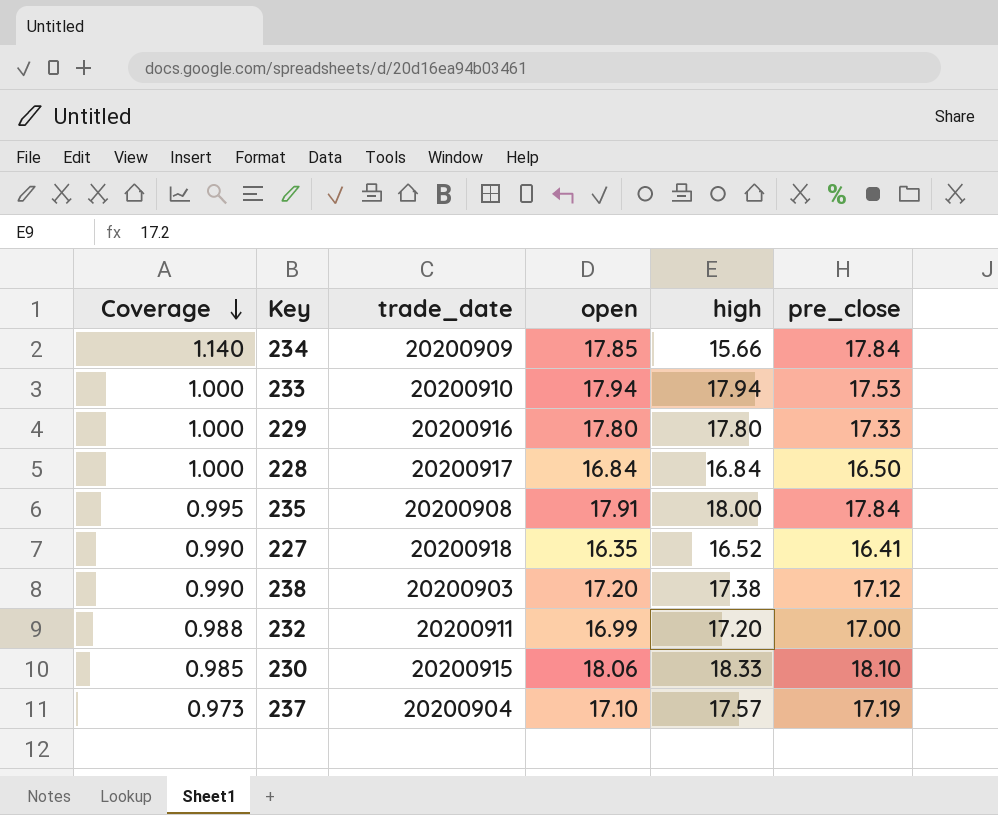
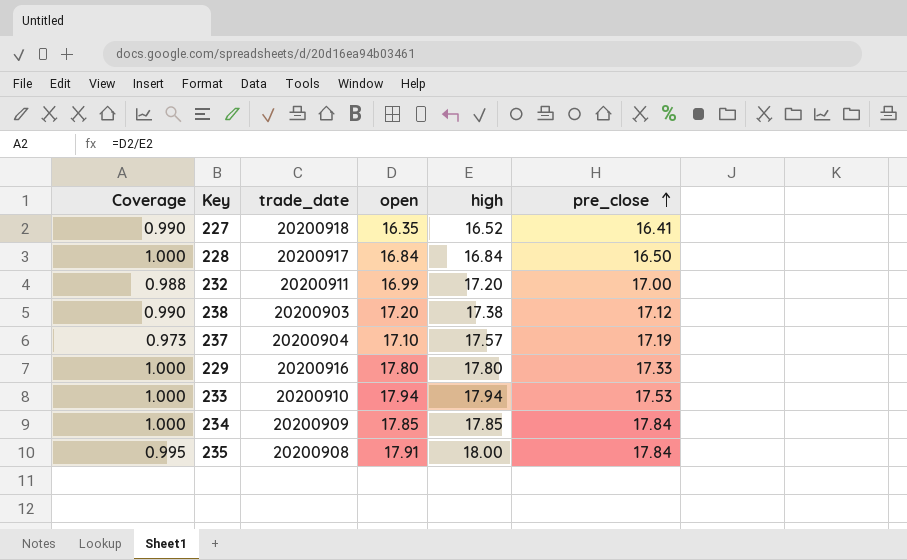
row order: Coverage descending -> pre_close ascending
row 230: 0.985 | 20200915 | 18.06 | 18.33 | 18.10 -> none
234 | Coverage: 1.140 -> 1.000
234 | high: 15.66 -> 17.85

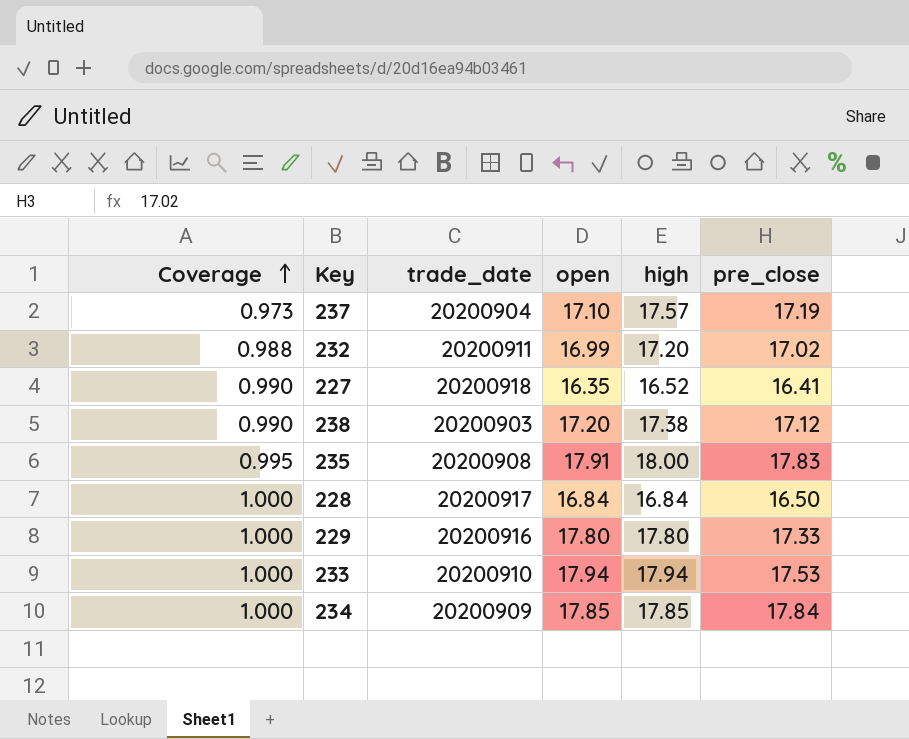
row order: pre_close ascending -> Coverage ascending
232 | pre_close: 17.00 -> 17.02
235 | pre_close: 17.84 -> 17.83

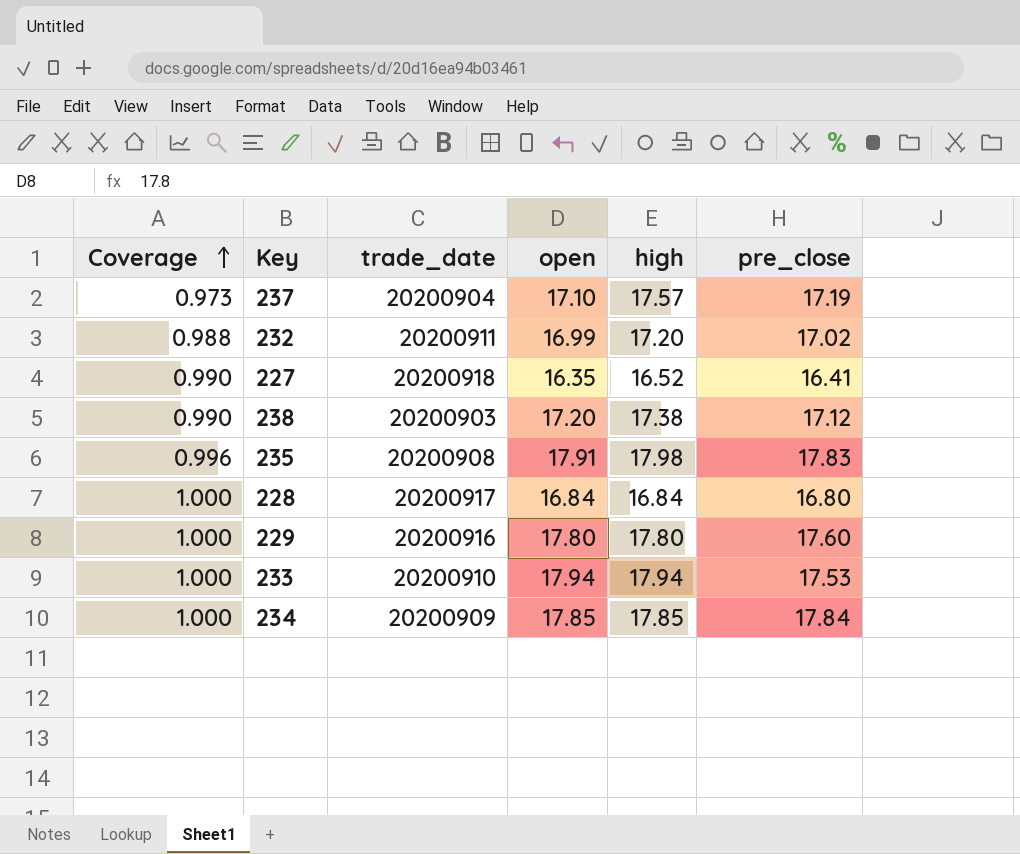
235 | Coverage: 0.995 -> 0.996
235 | high: 18.00 -> 17.98
228 | pre_close: 16.50 -> 16.80
229 | pre_close: 17.33 -> 17.60

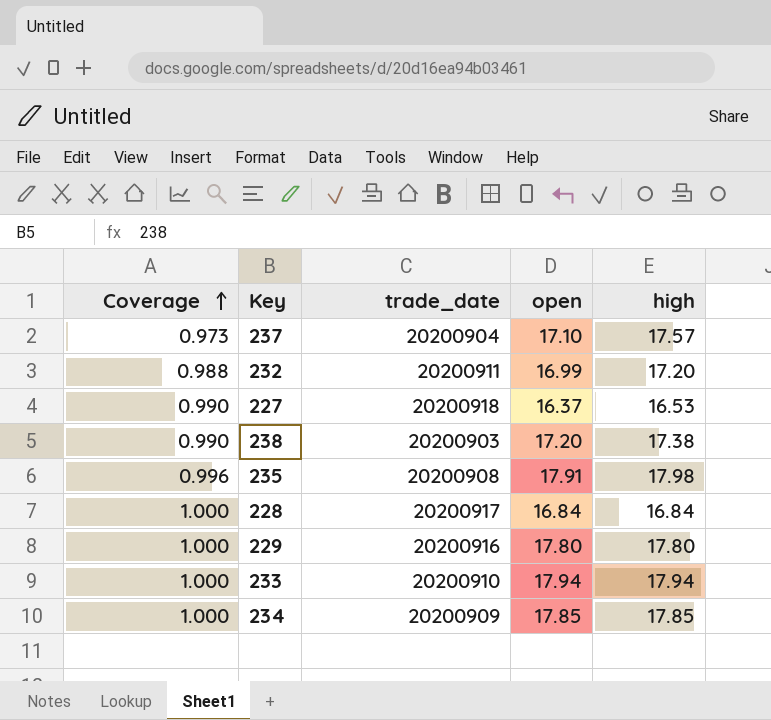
column pre_close | position: 6 -> none
227 | open: 16.35 -> 16.37
227 | high: 16.52 -> 16.53

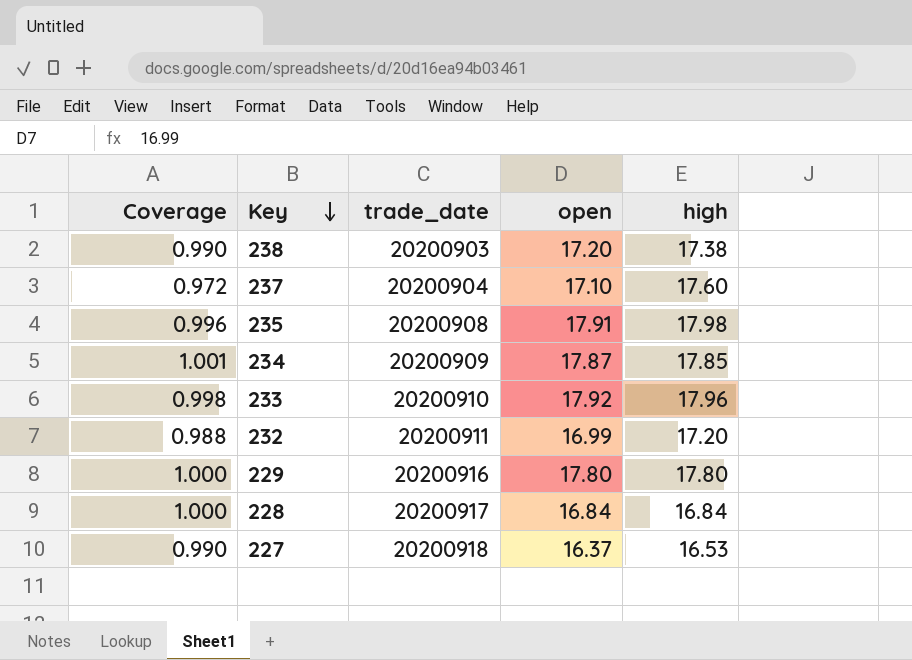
row order: Coverage ascending -> Key descending
237 | Coverage: 0.973 -> 0.972
237 | high: 17.57 -> 17.60
234 | Coverage: 1.000 -> 1.001
234 | open: 17.85 -> 17.87
233 | Coverage: 1.000 -> 0.998
233 | open: 17.94 -> 17.92
233 | high: 17.94 -> 17.96

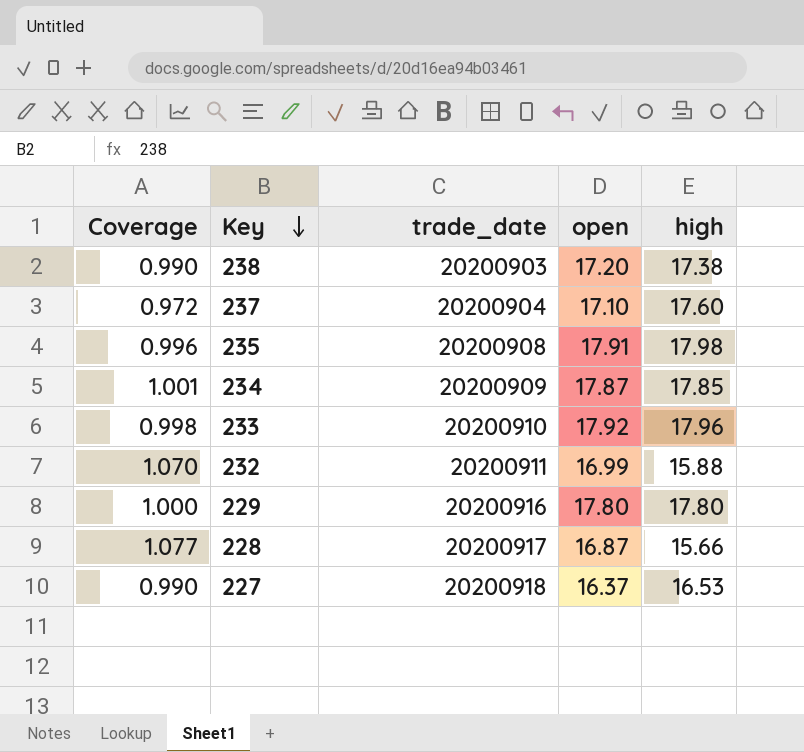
232 | Coverage: 0.988 -> 1.070
232 | high: 17.20 -> 15.88
228 | Coverage: 1.000 -> 1.077
228 | open: 16.84 -> 16.87
228 | high: 16.84 -> 15.66

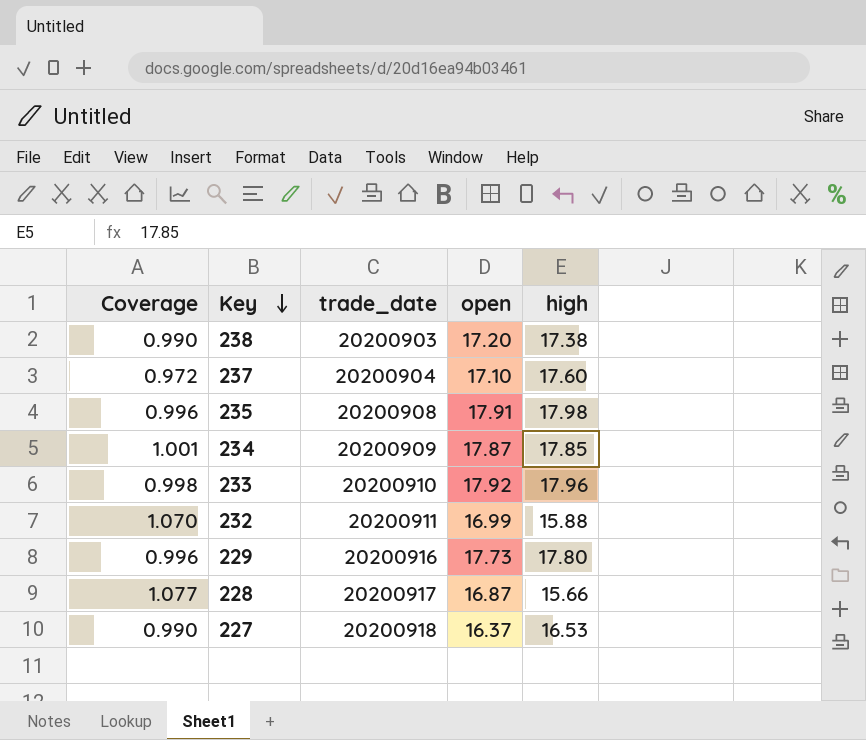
229 | Coverage: 1.000 -> 0.996
229 | open: 17.80 -> 17.73

